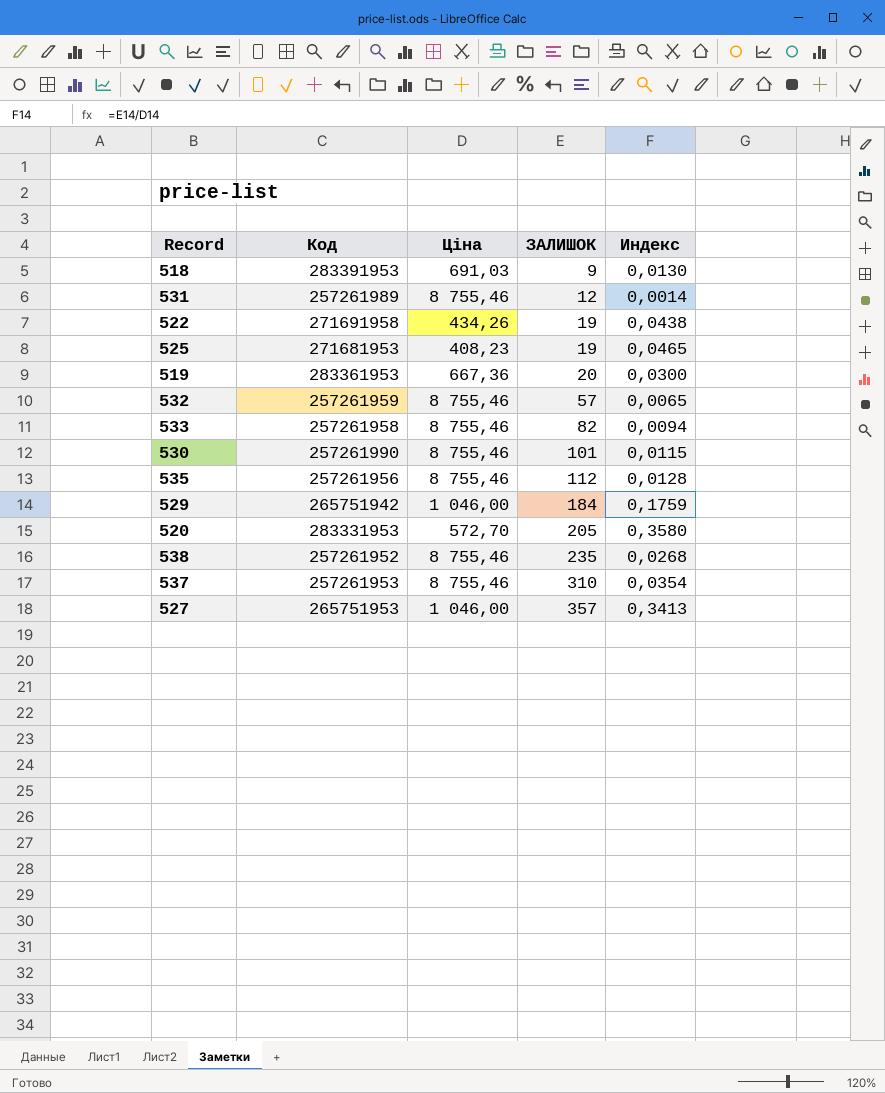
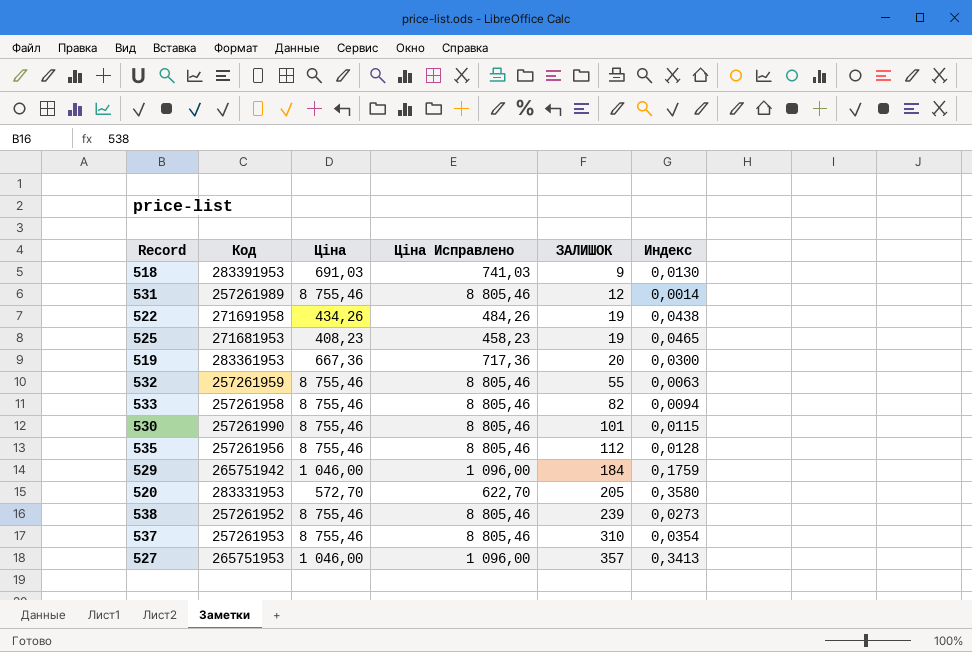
column Ціна Исправлено | formula: none -> [Ціна] + 50
532 | ЗАЛИШОК: 57 -> 55
532 | Индекс: 0,0065 -> 0,0063
538 | ЗАЛИШОК: 235 -> 239
538 | Индекс: 0,0268 -> 0,0273

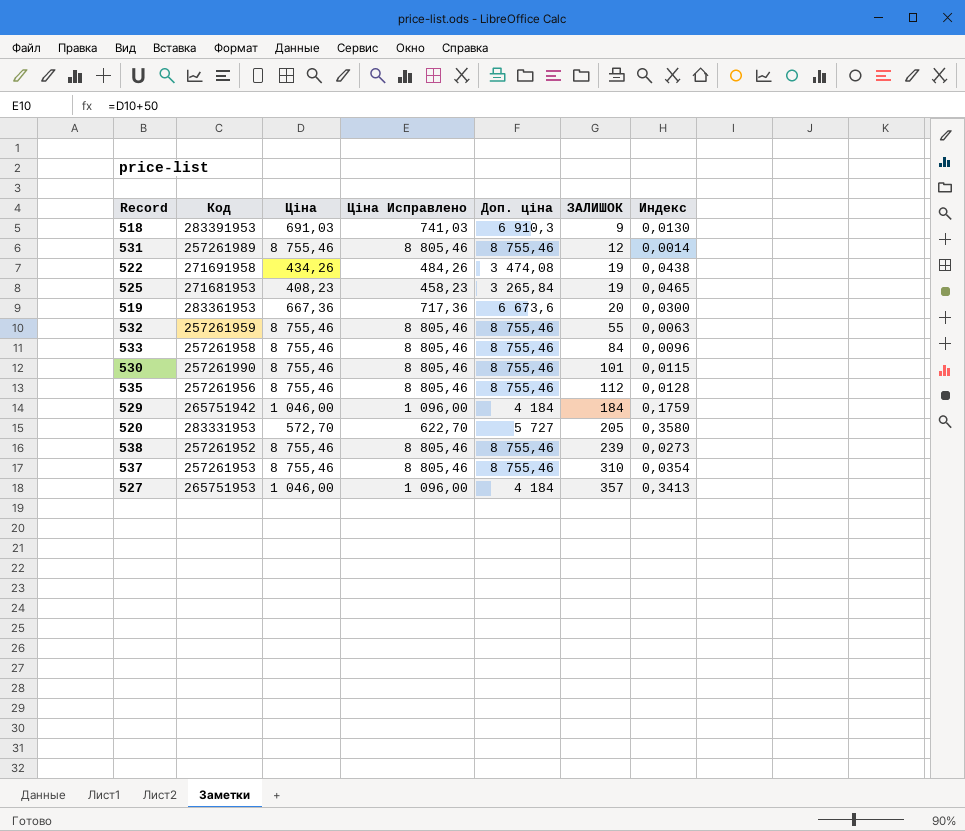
column Доп. ціна | position: none -> 5
533 | ЗАЛИШОК: 82 -> 84
533 | Индекс: 0,0094 -> 0,0096

